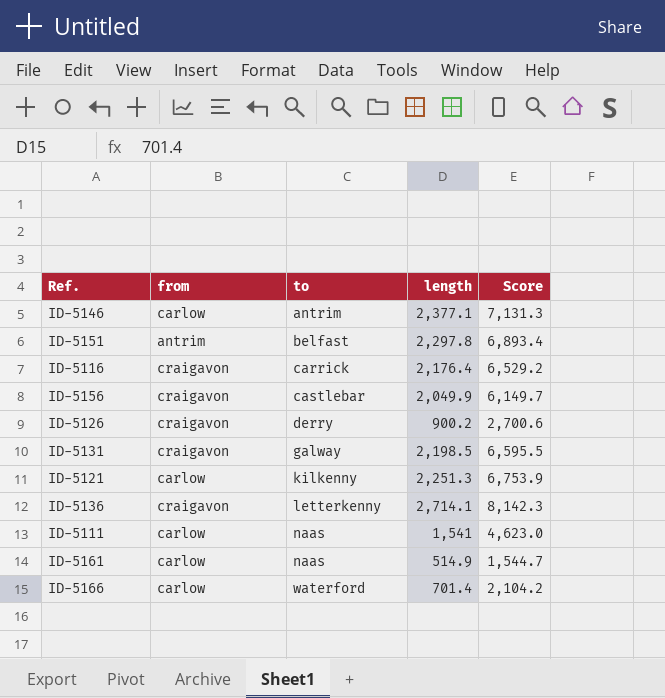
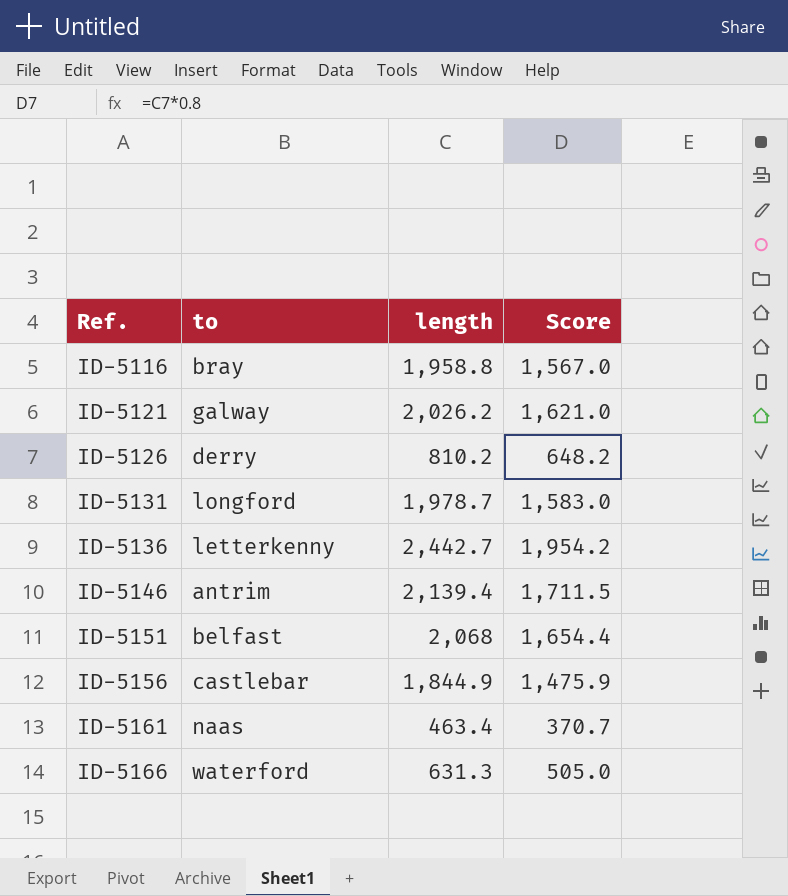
row order: to ascending -> Ref. ascending
column from | position: 2 -> none
column Score | formula: [length] * 3 -> [length] * 0.8
row ID-5111: carlow | naas | 1,541 | 4,623.0 -> none
ID-5116 | to: carrick -> bray
ID-5116 | length: 2,176.4 -> 1,958.8
ID-5121 | to: kilkenny -> galway
ID-5121 | length: 2,251.3 -> 2,026.2
ID-5126 | length: 900.2 -> 810.2
ID-5131 | to: galway -> longford
ID-5131 | length: 2,198.5 -> 1,978.7
ID-5136 | length: 2,714.1 -> 2,442.7
ID-5146 | length: 2,377.1 -> 2,139.4
ID-5151 | length: 2,297.8 -> 2,068
ID-5156 | length: 2,049.9 -> 1,844.9
ID-5161 | length: 514.9 -> 463.4
ID-5166 | length: 701.4 -> 631.3

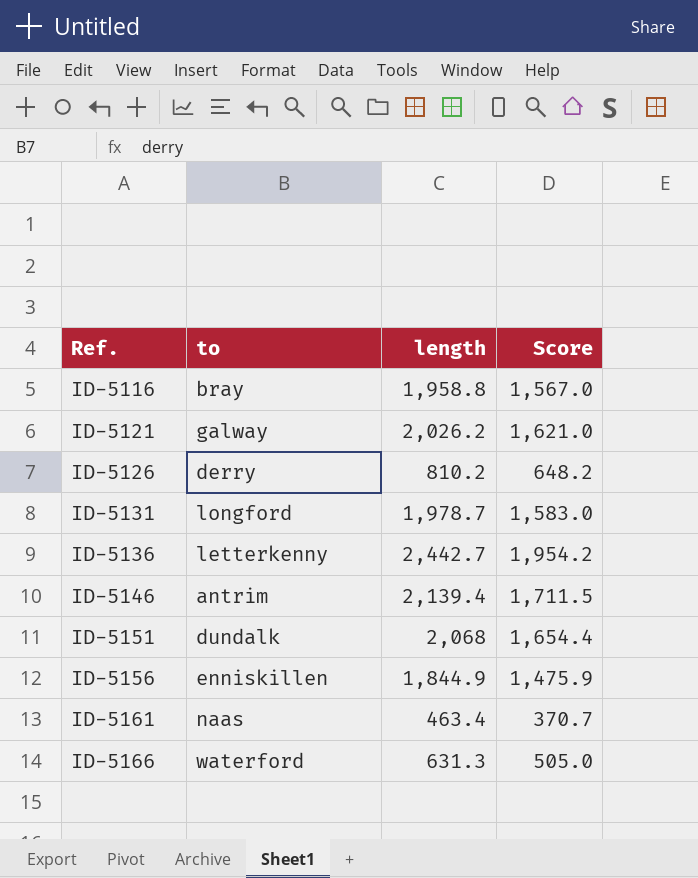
ID-5151 | to: belfast -> dundalk
ID-5156 | to: castlebar -> enniskillen

